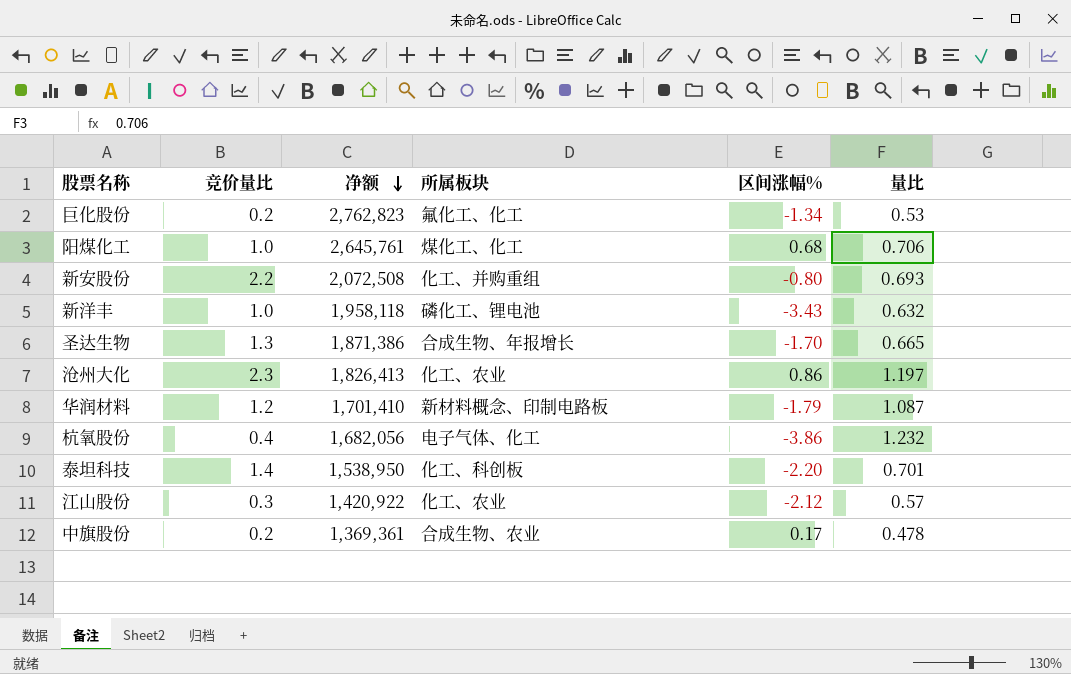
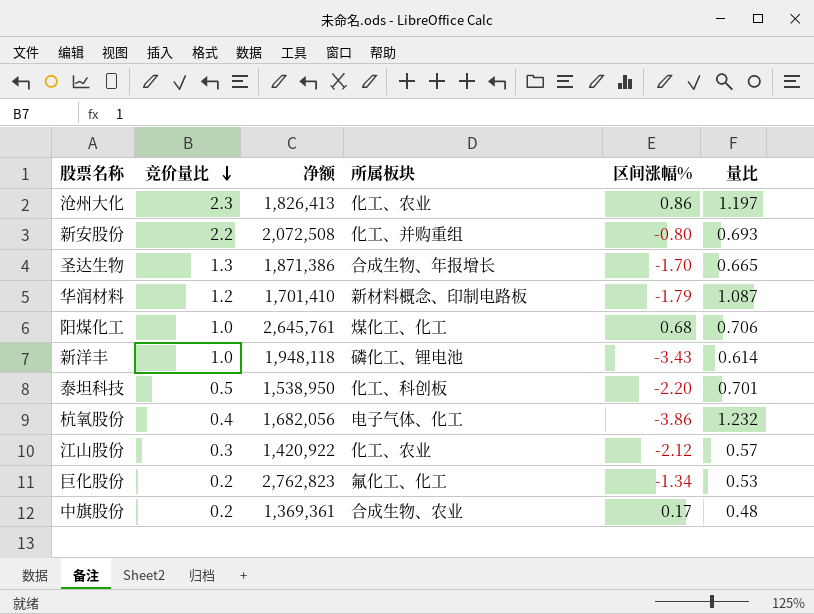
row order: 净额 descending -> 竞价量比 descending
新洋丰 | 净额: 1,958,118 -> 1,948,118
新洋丰 | 量比: 0.632 -> 0.614
泰坦科技 | 竞价量比: 1.4 -> 0.5
中旗股份 | 量比: 0.478 -> 0.48

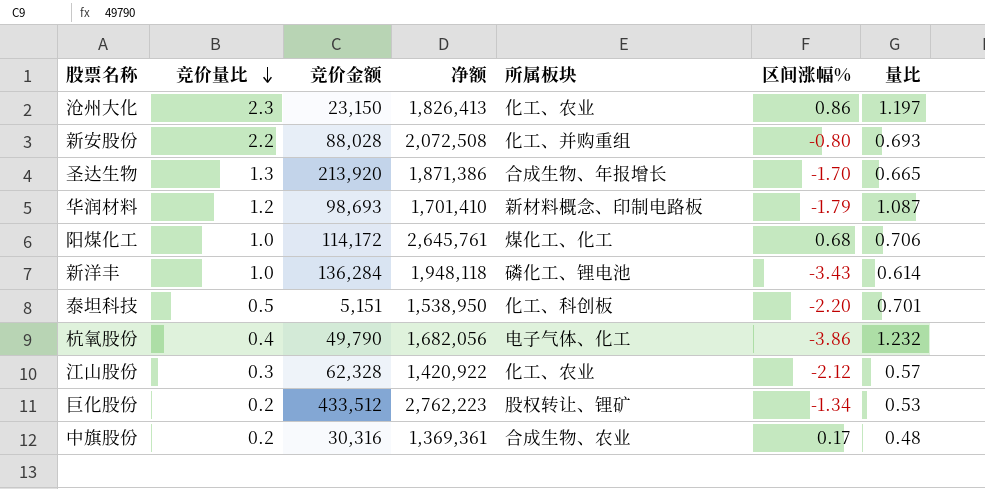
column 竞价金额 | position: none -> 3
巨化股份 | 净额: 2,762,823 -> 2,762,223
巨化股份 | 所属板块: 氟化工、化工 -> 股权转让、锂矿

